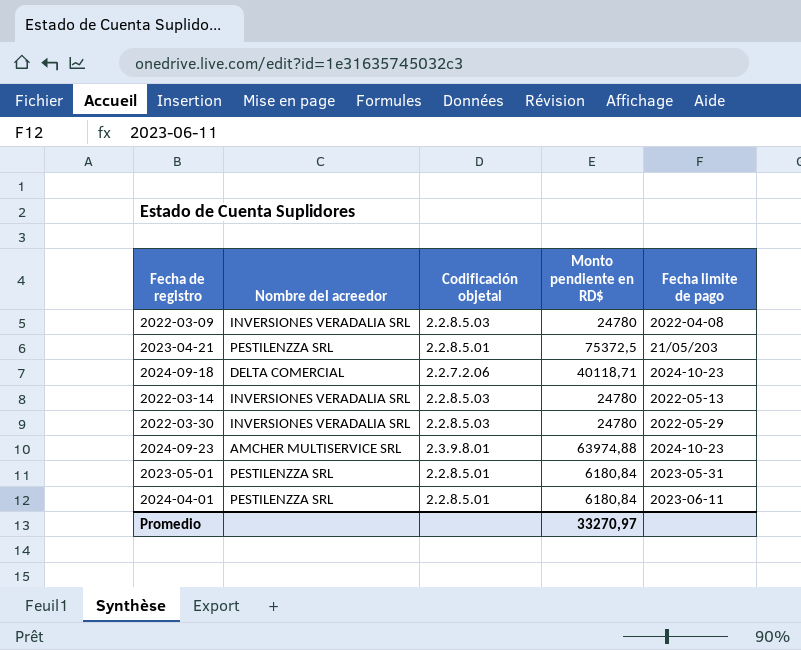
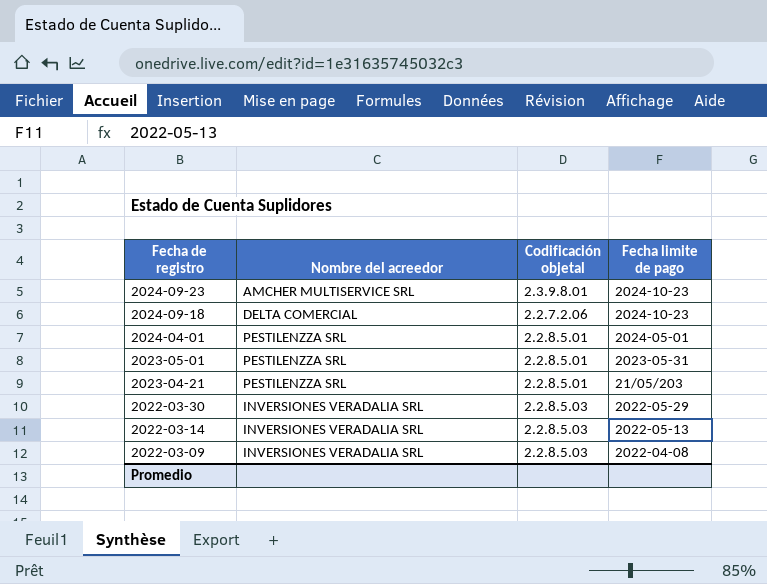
row order: none -> Fecha de registro descending
column Monto pendiente en RD$ | position: 4 -> none
2024-04-01 | Fecha limite de pago: 2023-06-11 -> 2024-05-01

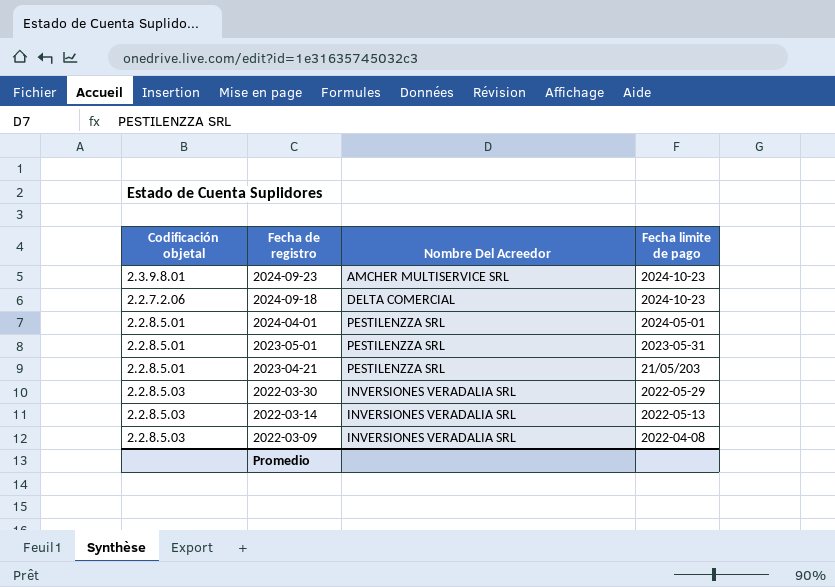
column Codificación objetal | position: 3 -> 1
column name: Nombre del acreedor -> Nombre Del Acreedor

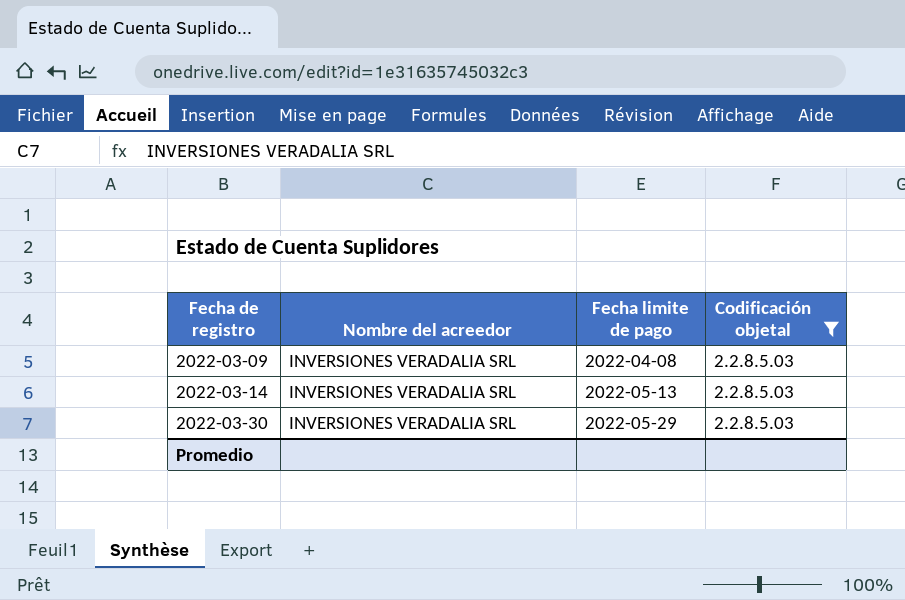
filter: none -> Codificación objetal = 2.2.8.5.03
row order: Fecha de registro descending -> Fecha de registro ascending
column name: Nombre Del Acreedor -> Nombre del acreedor
column Codificación objetal | position: 1 -> 4

